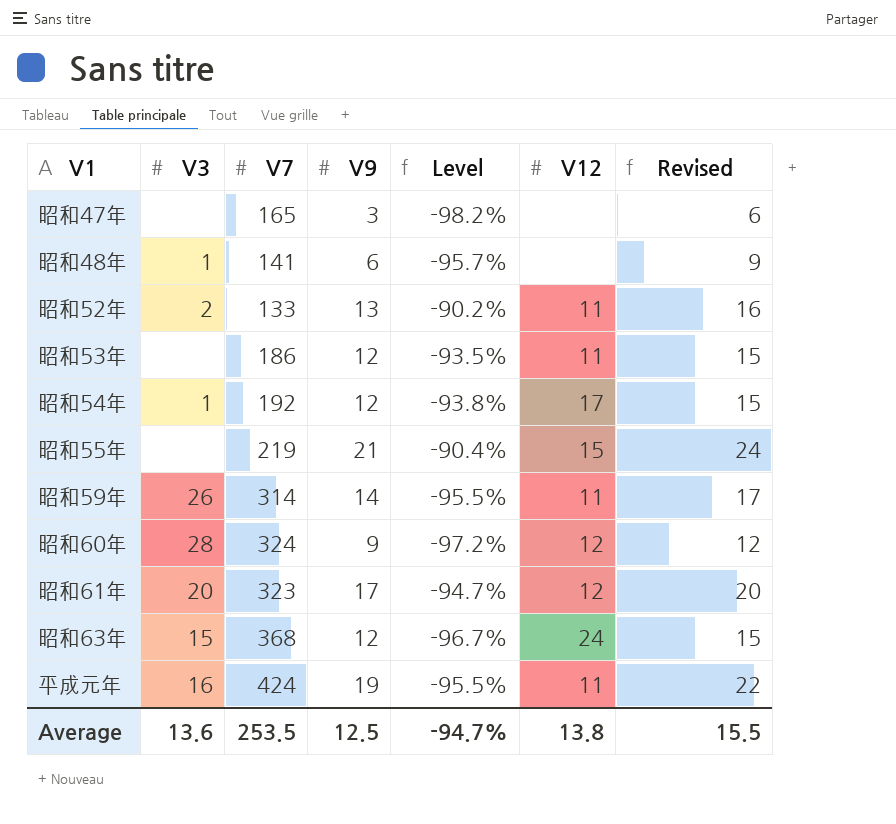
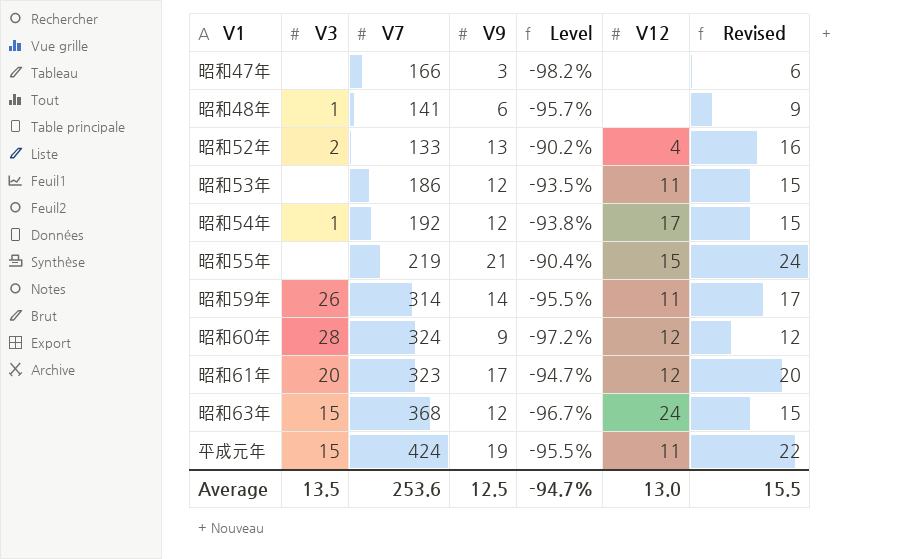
昭和47年 | V7: 165 -> 166
昭和52年 | V12: 11 -> 4
平成元年 | V3: 16 -> 15
Average | V3: 13.6 -> 13.5
Average | V7: 253.5 -> 253.6
Average | V12: 13.8 -> 13.0

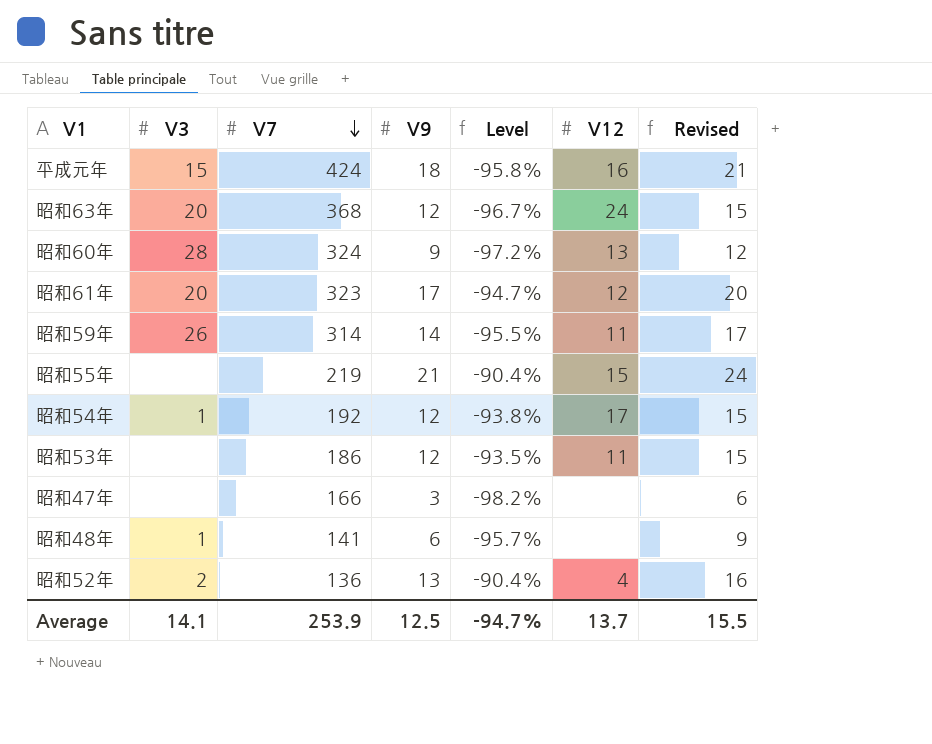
row order: none -> V7 descending
平成元年 | V9: 19 -> 18
平成元年 | Level: -95.5% -> -95.8%
平成元年 | V12: 11 -> 16
平成元年 | Revised: 22 -> 21
昭和63年 | V3: 15 -> 20
昭和60年 | V12: 12 -> 13
昭和52年 | V7: 133 -> 136
昭和52年 | Level: -90.2% -> -90.4%
Average | V3: 13.5 -> 14.1
Average | V7: 253.6 -> 253.9
Average | V12: 13.0 -> 13.7

